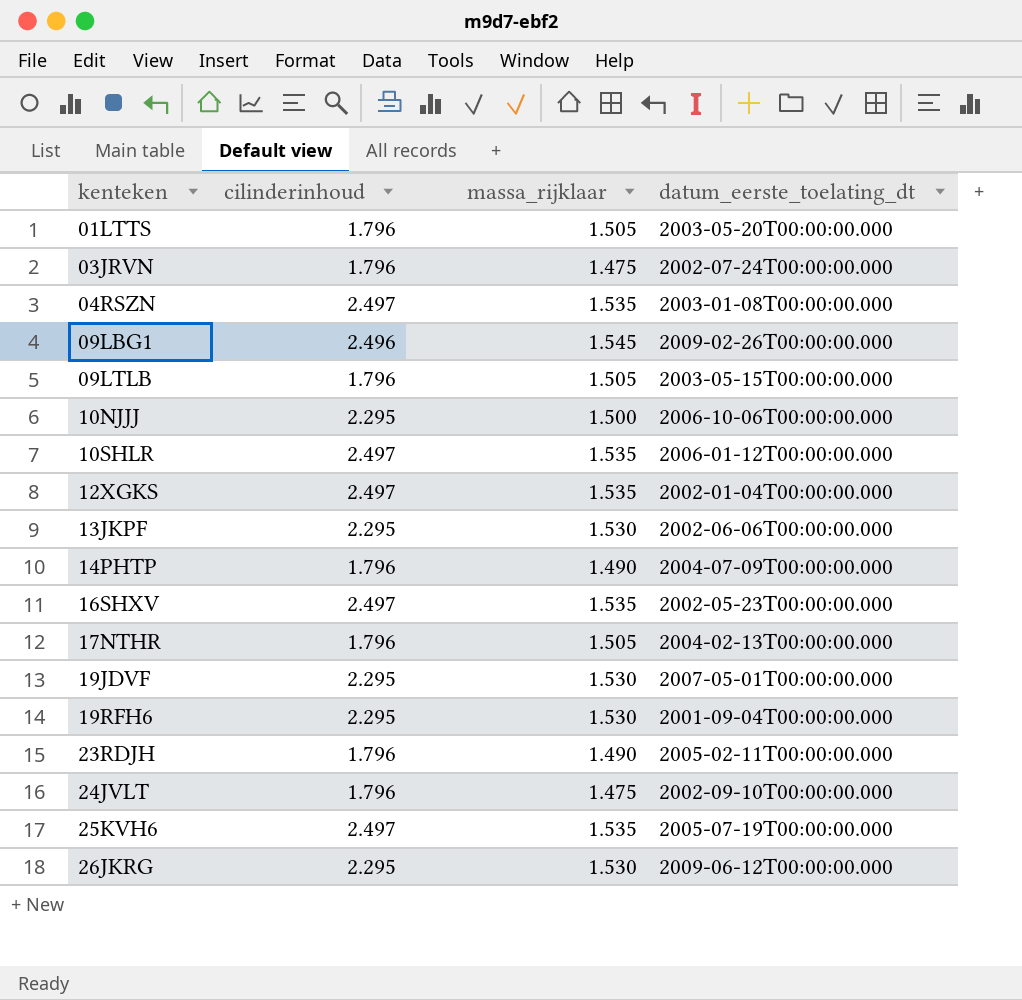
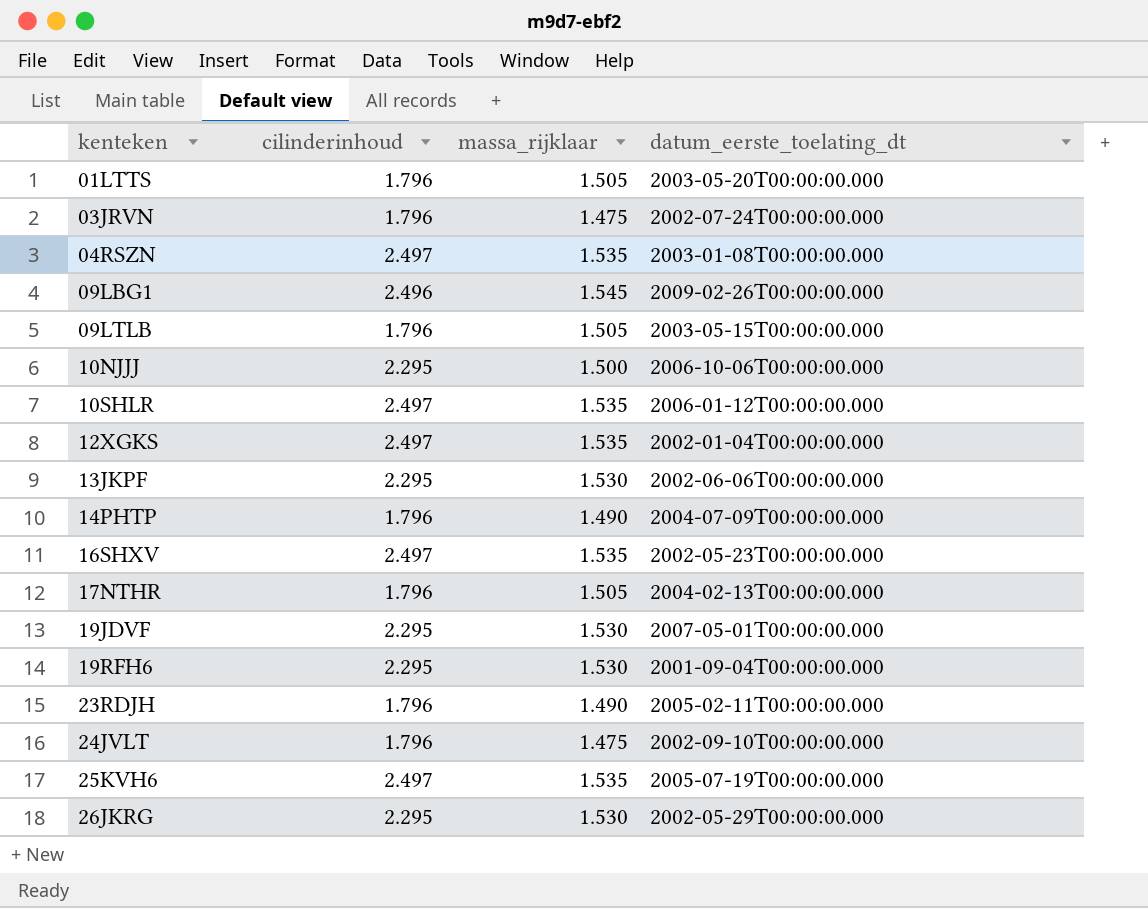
26JKRG | datum_eerste_toelating_dt: 2009-06-12T00:00:00.000 -> 2002-05-29T00:00:00.000

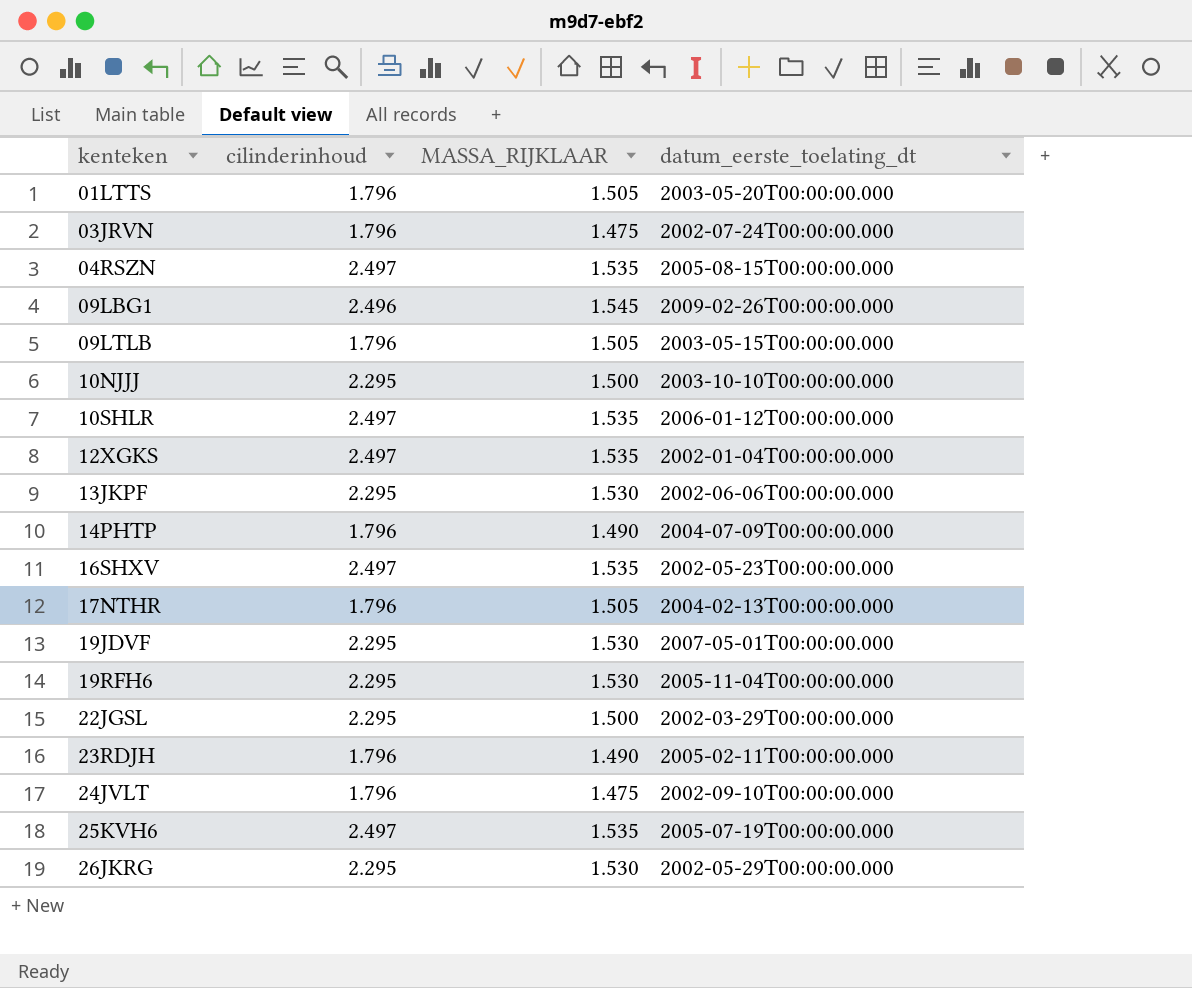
column name: massa_rijklaar -> MASSA_RIJKLAAR
04RSZN | datum_eerste_toelating_dt: 2003-01-08T00:00:00.000 -> 2005-08-15T00:00:00.000
10NJJJ | datum_eerste_toelating_dt: 2006-10-06T00:00:00.000 -> 2003-10-10T00:00:00.000
19RFH6 | datum_eerste_toelating_dt: 2001-09-04T00:00:00.000 -> 2005-11-04T00:00:00.000
row 22JGSL: none -> 2.295 | 1.500 | 2002-03-29T00:00:00.000

